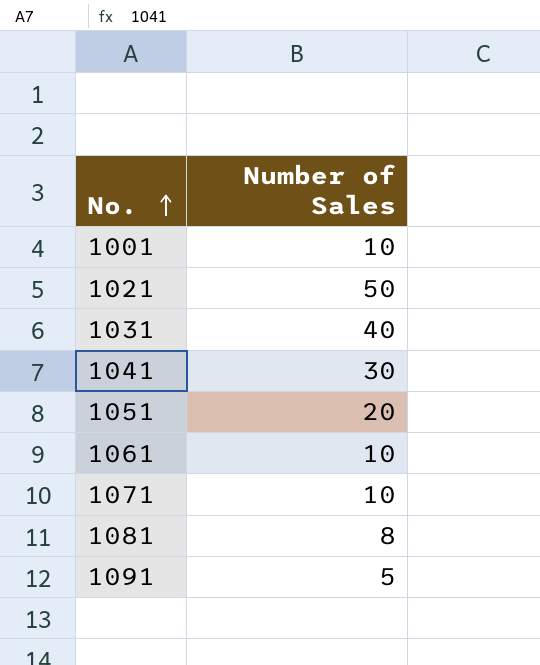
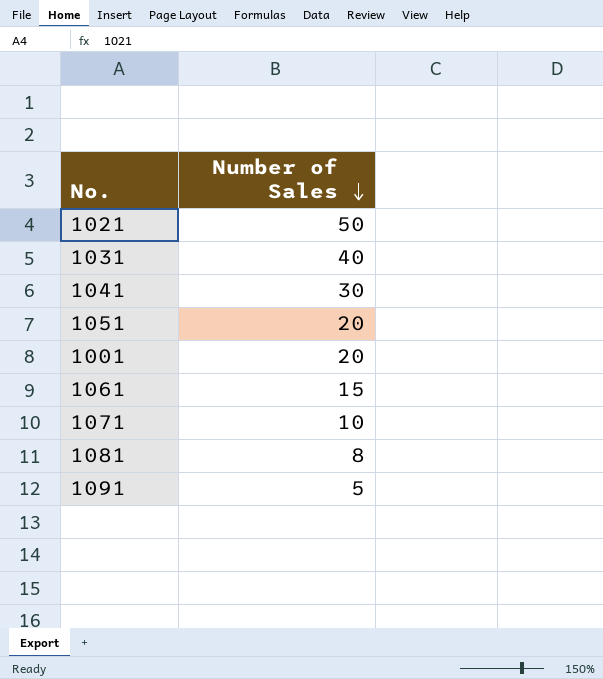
row order: No. ascending -> Number of Sales descending
1001 | Number of Sales: 10 -> 20
1061 | Number of Sales: 10 -> 15

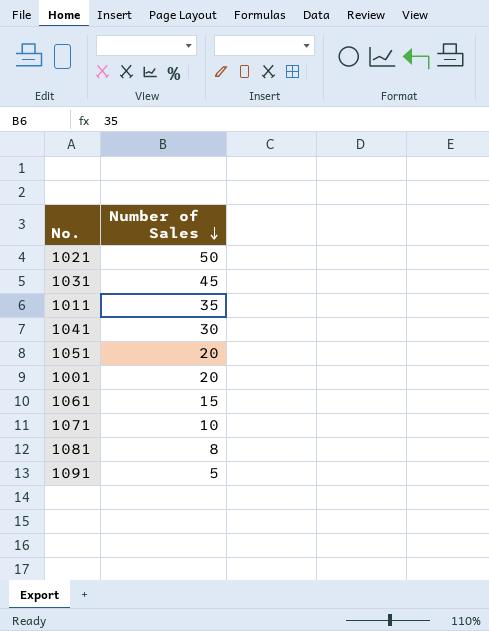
1031 | Number of Sales: 40 -> 45
row 1011: none -> 35

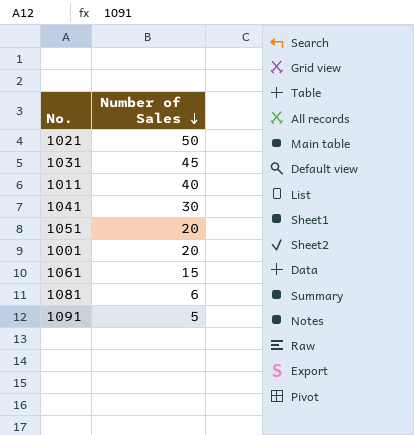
row 1071: 10 -> none
1011 | Number of Sales: 35 -> 40
1081 | Number of Sales: 8 -> 6

